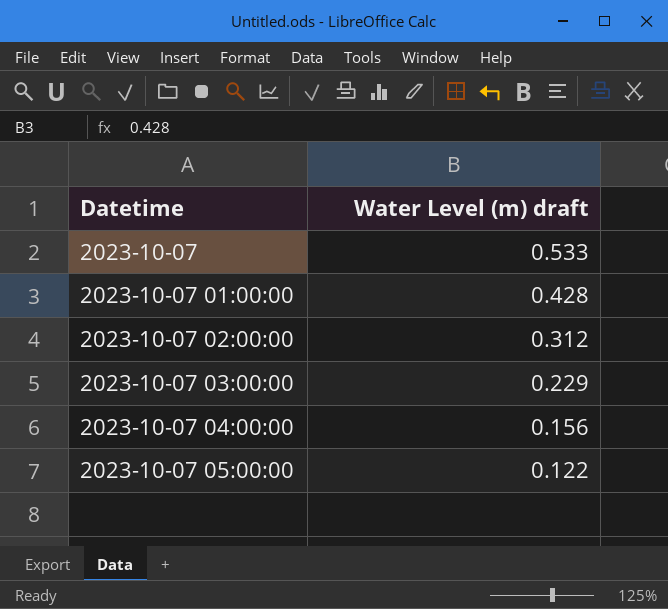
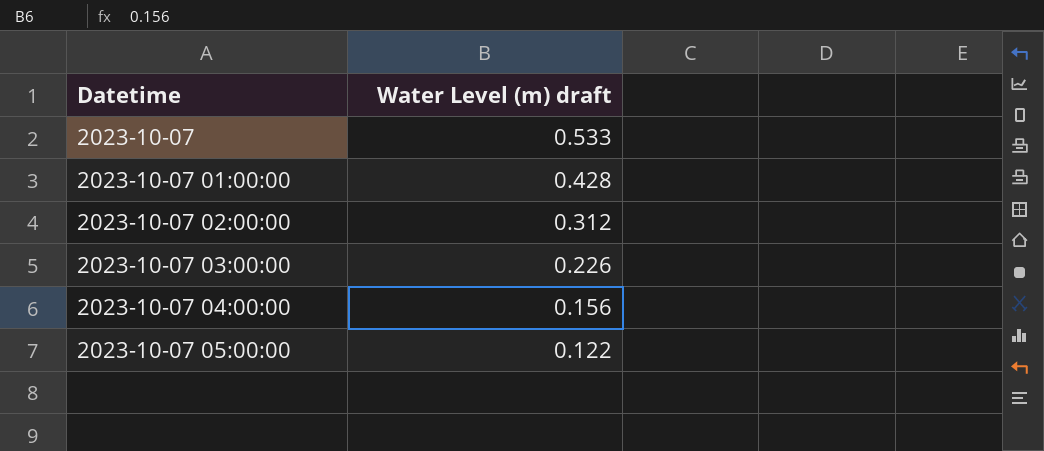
2023-10-07 03:00:00 | Water Level (m) draft: 0.229 -> 0.226

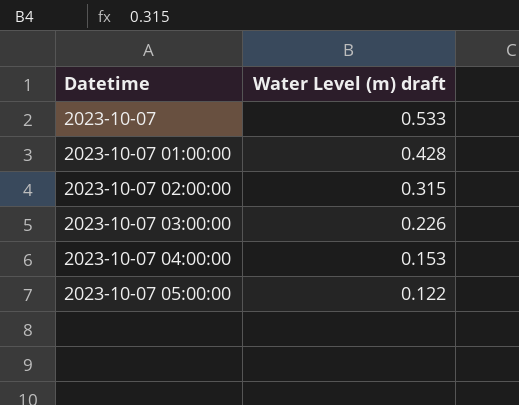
2023-10-07 02:00:00 | Water Level (m) draft: 0.312 -> 0.315
2023-10-07 04:00:00 | Water Level (m) draft: 0.156 -> 0.153

